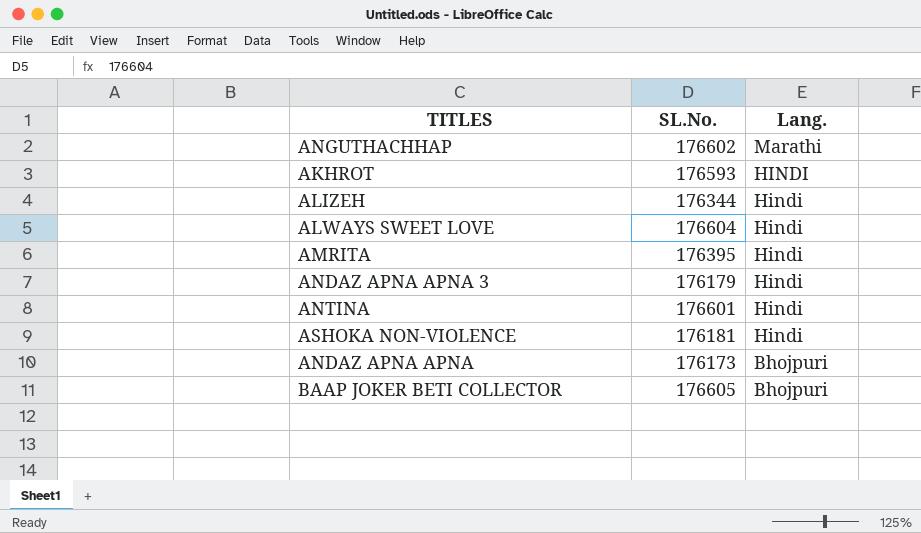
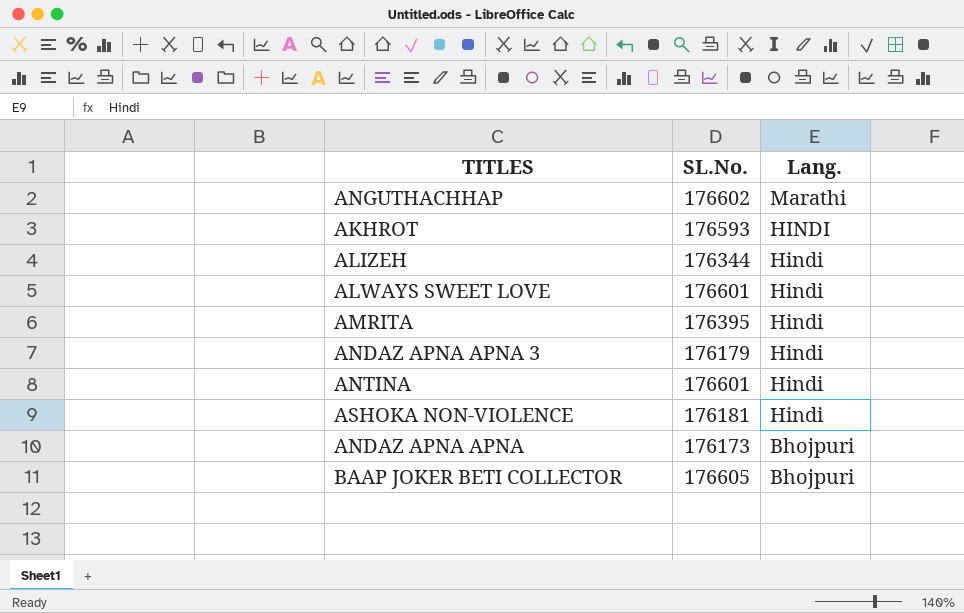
ALWAYS SWEET LOVE | SL.No.: 176604 -> 176601

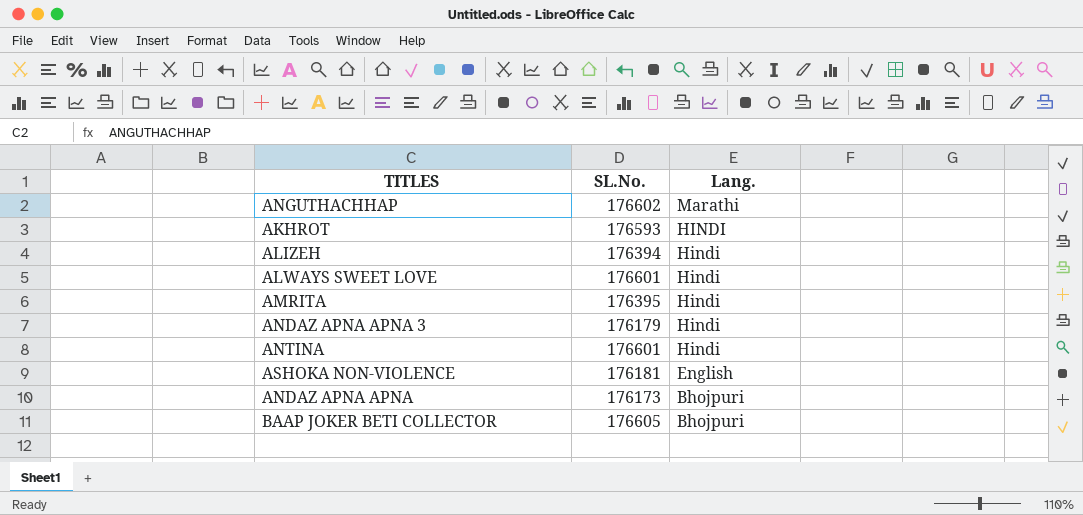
ALIZEH | SL.No.: 176344 -> 176394
ASHOKA NON-VIOLENCE | Lang.: Hindi -> English

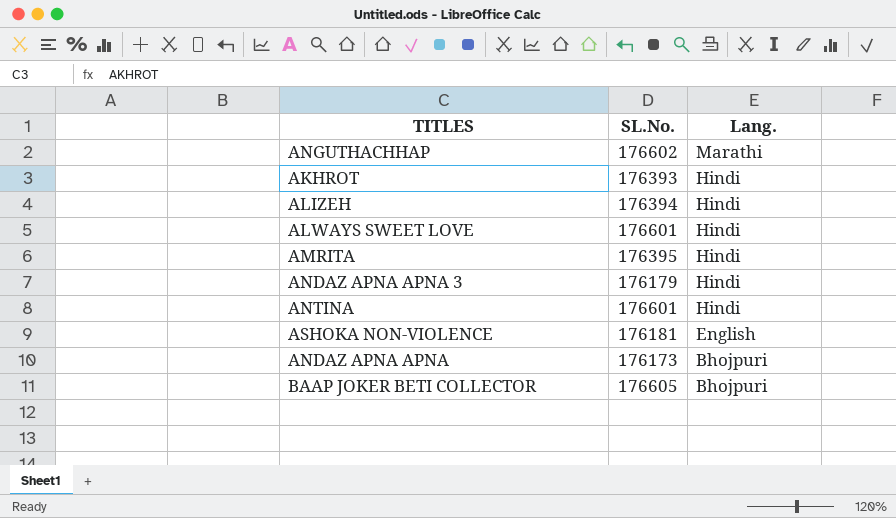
AKHROT | SL.No.: 176593 -> 176393
AKHROT | Lang.: HINDI -> Hindi

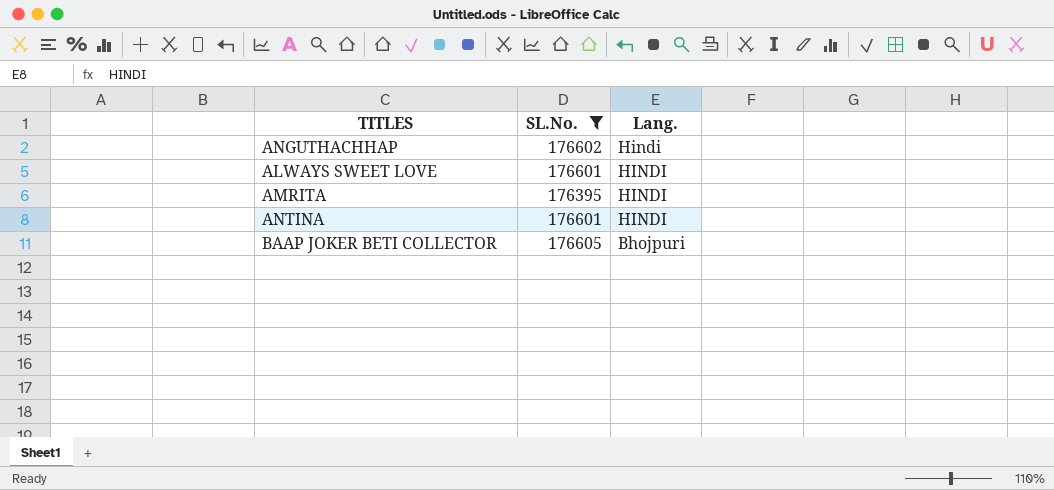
filter: none -> SL.No. >= 176395
ANGUTHACHHAP | Lang.: Marathi -> Hindi
ALWAYS SWEET LOVE | Lang.: Hindi -> HINDI
AMRITA | Lang.: Hindi -> HINDI
ANTINA | Lang.: Hindi -> HINDI

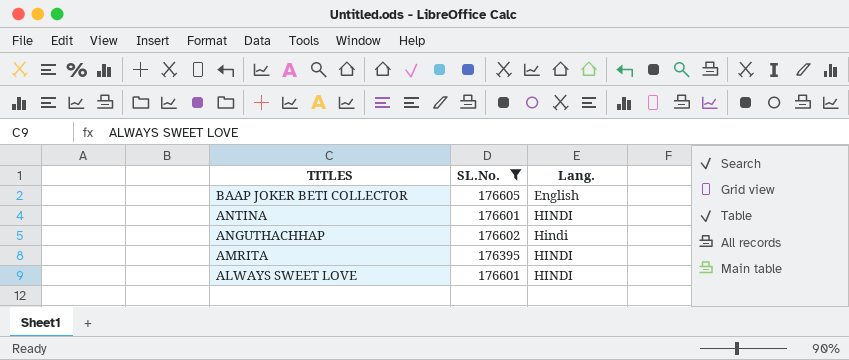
row order: Lang. descending -> TITLES descending
BAAP JOKER BETI COLLECTOR | Lang.: Bhojpuri -> English

